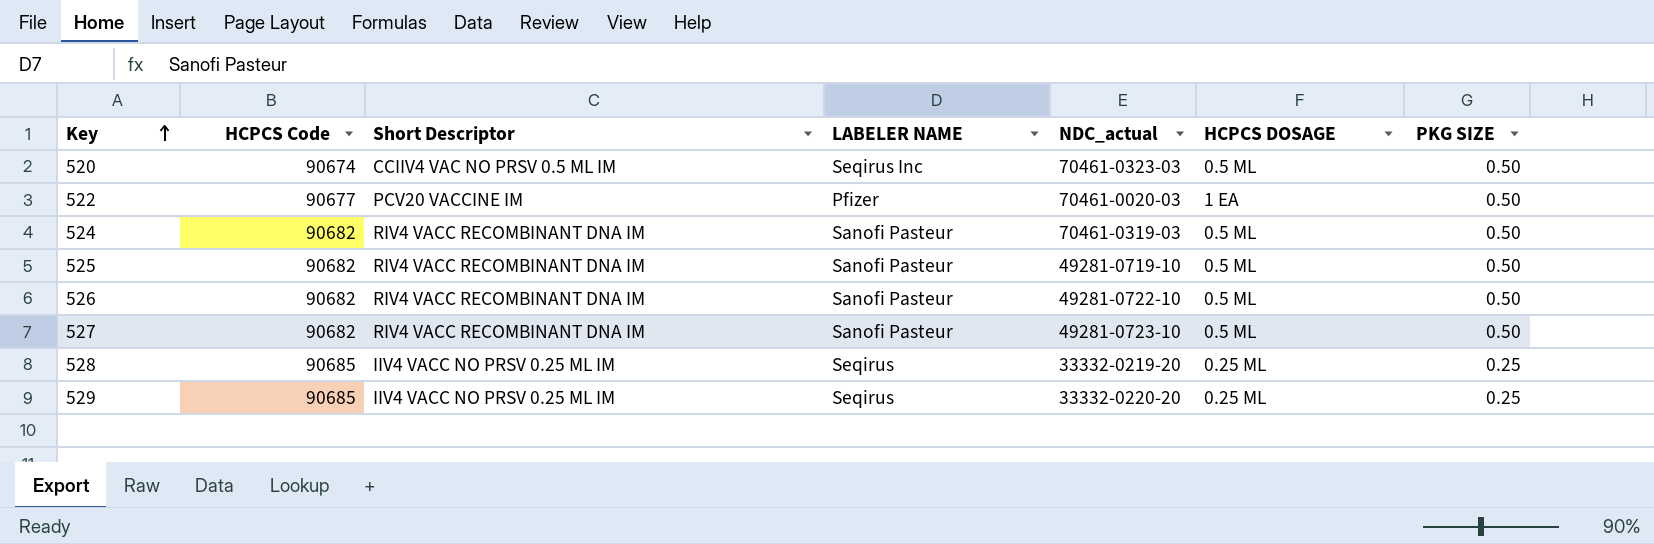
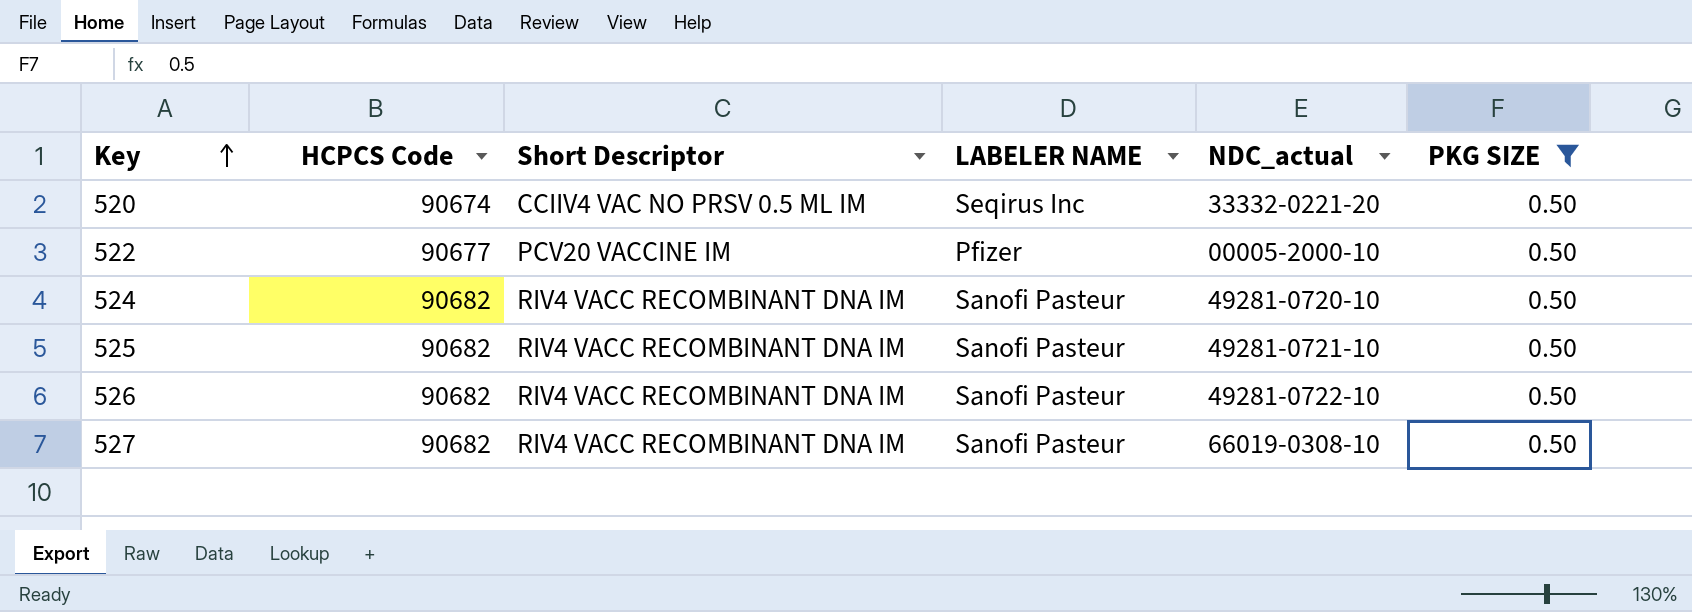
filter: none -> PKG SIZE = 0.50
column HCPCS DOSAGE | position: 6 -> none
520 | NDC_actual: 70461-0323-03 -> 33332-0221-20
522 | NDC_actual: 70461-0020-03 -> 00005-2000-10
524 | NDC_actual: 70461-0319-03 -> 49281-0720-10
525 | NDC_actual: 49281-0719-10 -> 49281-0721-10
527 | NDC_actual: 49281-0723-10 -> 66019-0308-10

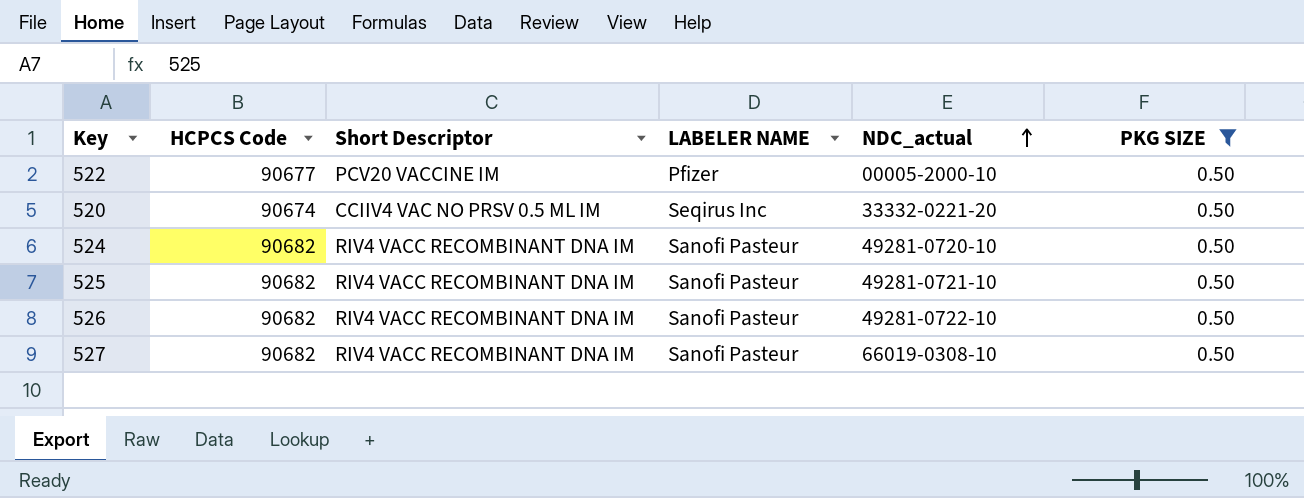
row order: Key ascending -> NDC_actual ascending

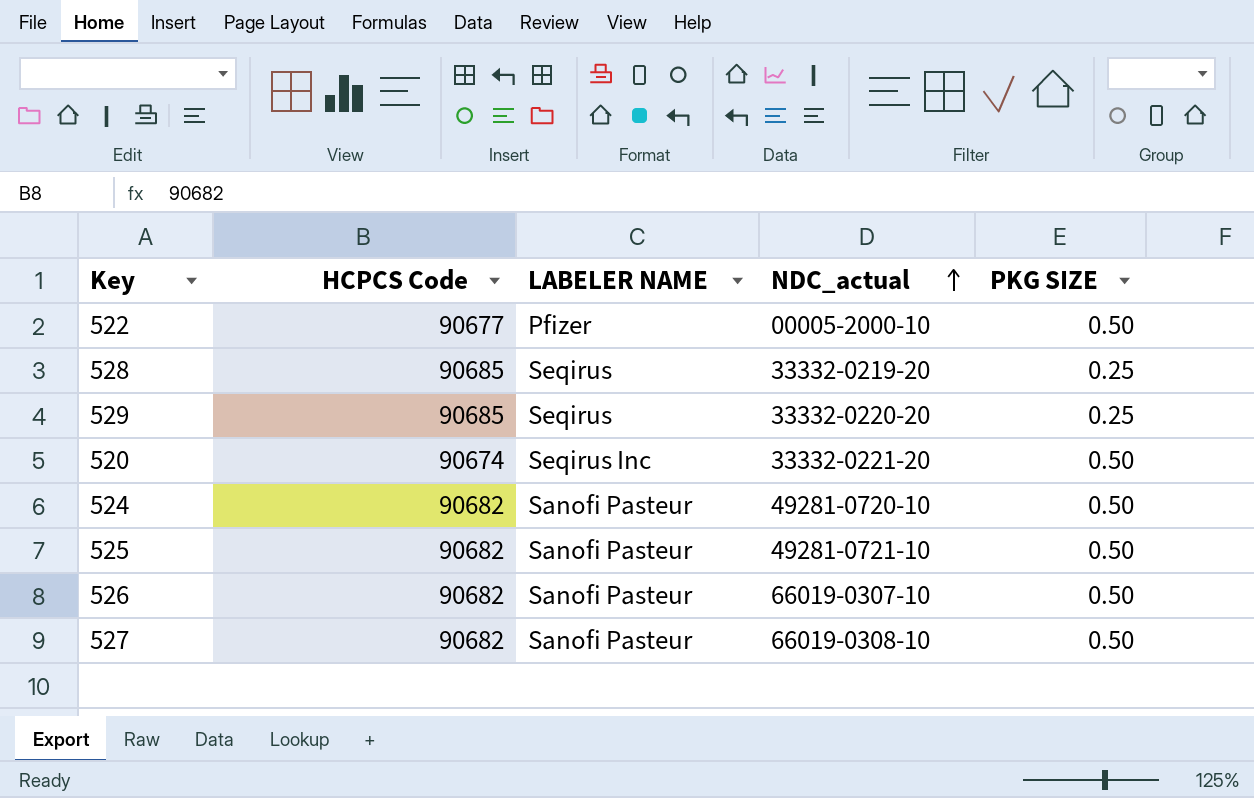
filter: PKG SIZE = 0.50 -> none
column Short Descriptor | position: 3 -> none
526 | NDC_actual: 49281-0722-10 -> 66019-0307-10

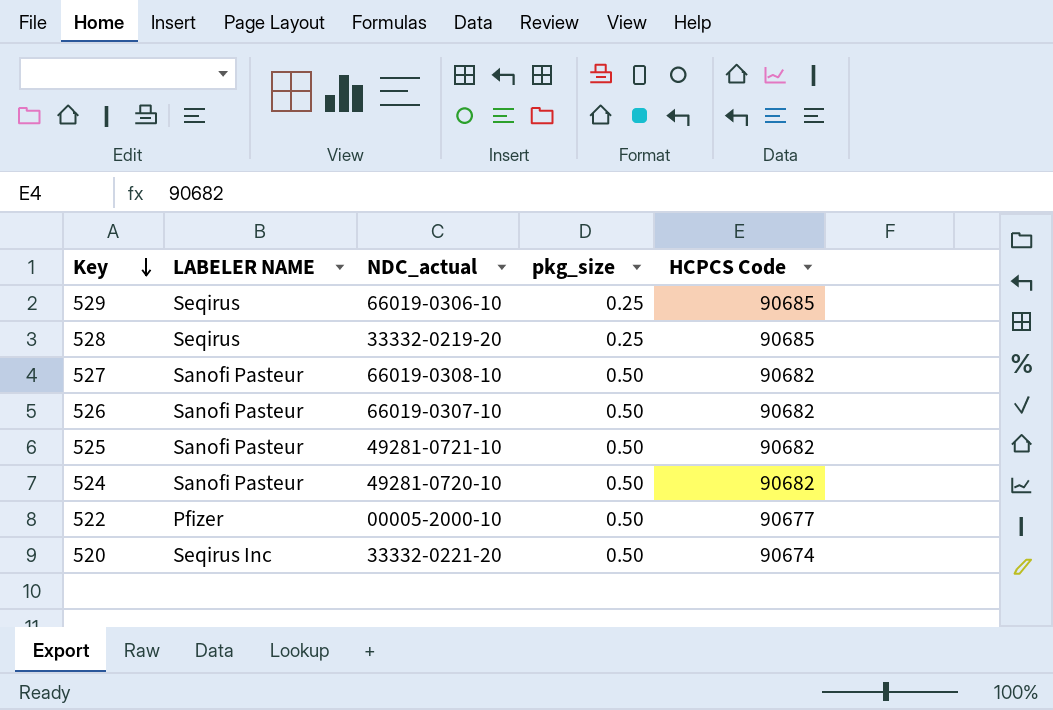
row order: NDC_actual ascending -> Key descending
column name: PKG SIZE -> pkg_size
column HCPCS Code | position: 2 -> 5
529 | NDC_actual: 33332-0220-20 -> 66019-0306-10

